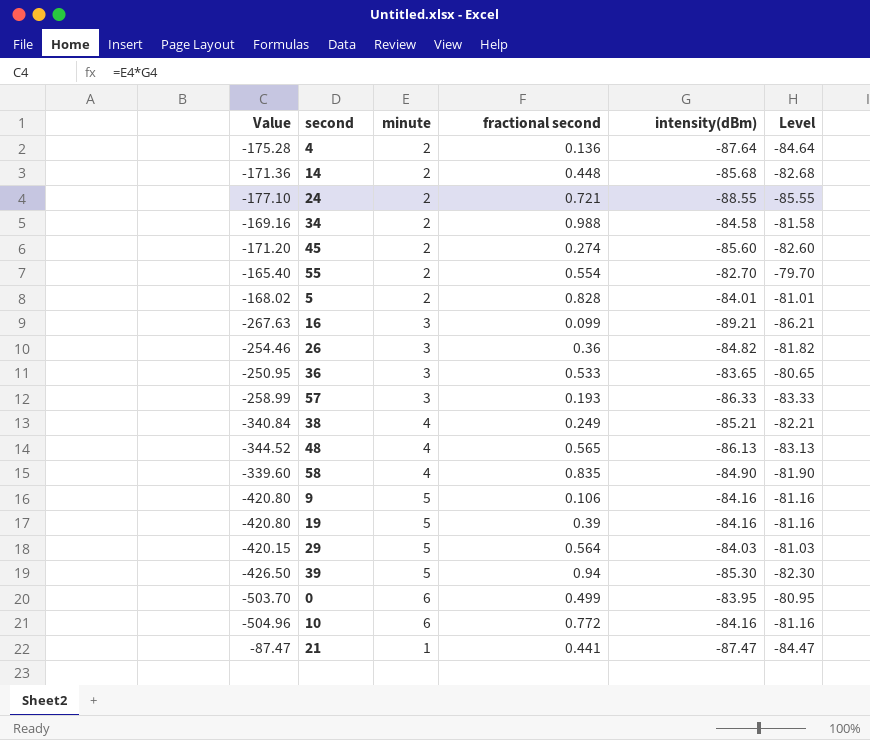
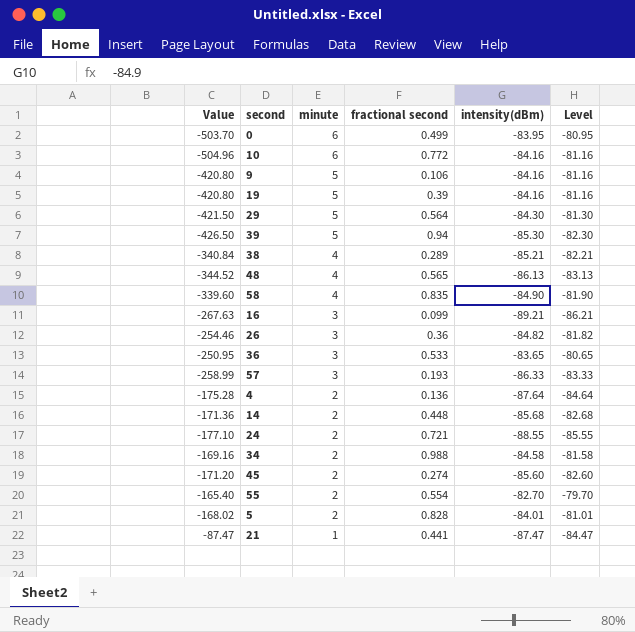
row order: none -> minute descending
29 | Value: -420.15 -> -421.50
29 | intensity(dBm): -84.03 -> -84.30
29 | Level: -81.03 -> -81.30
38 | fractional second: 0.249 -> 0.289

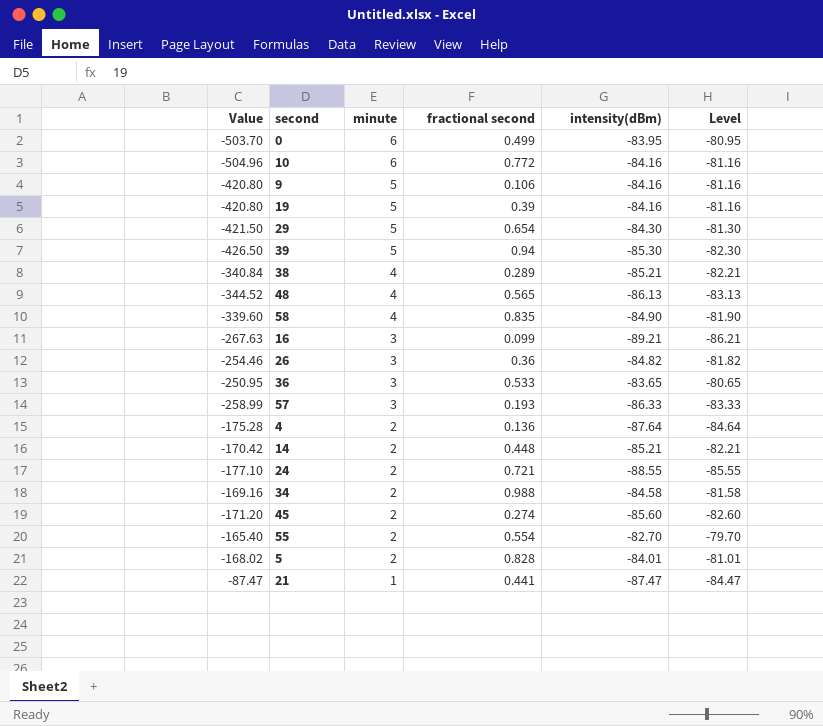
29 | fractional second: 0.564 -> 0.654
14 | Value: -171.36 -> -170.42
14 | intensity(dBm): -85.68 -> -85.21
14 | Level: -82.68 -> -82.21

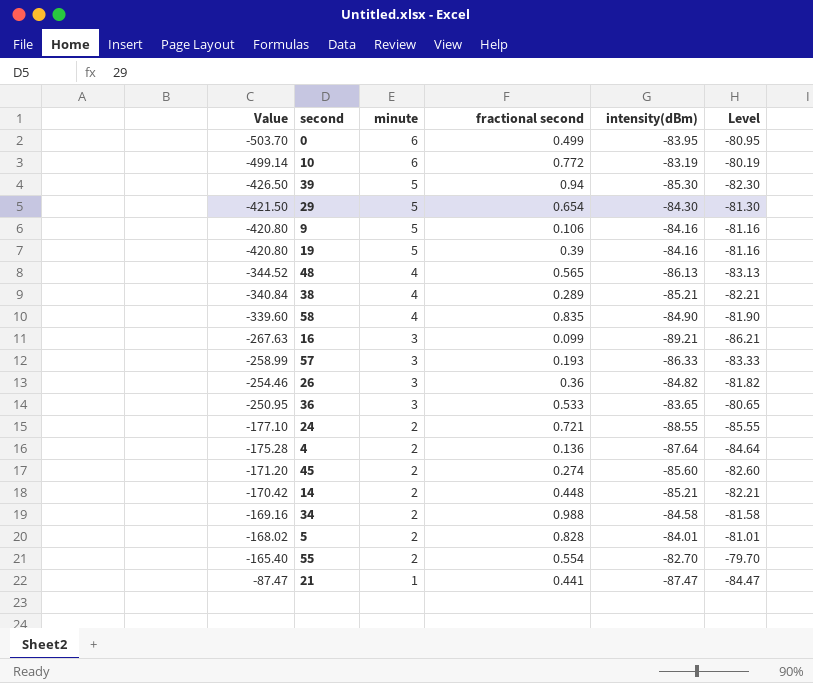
row order: minute descending -> Value ascending
10 | Value: -504.96 -> -499.14
10 | intensity(dBm): -84.16 -> -83.19
10 | Level: -81.16 -> -80.19

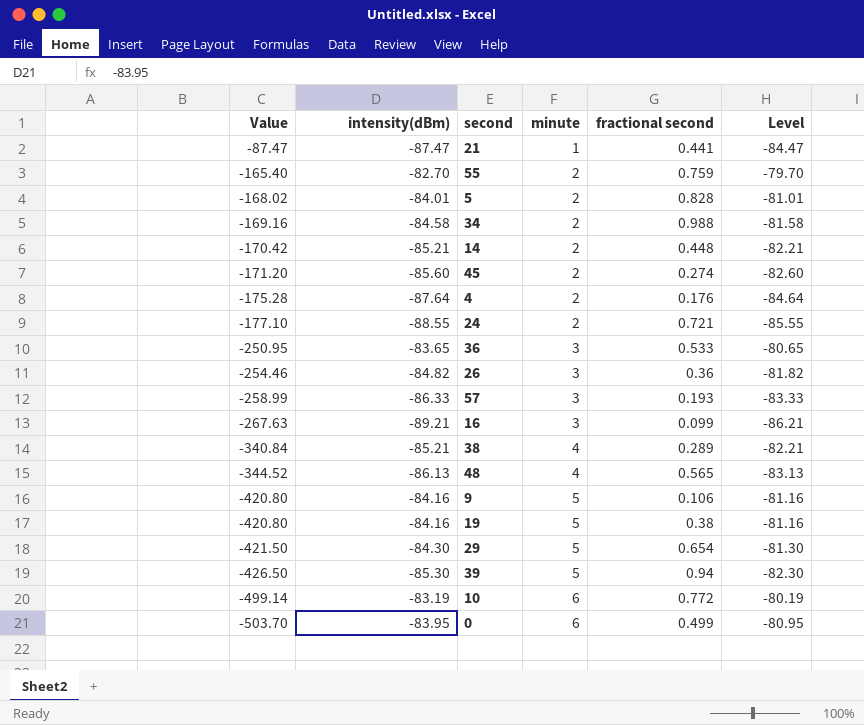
row order: Value ascending -> Value descending
column intensity(dBm) | position: 5 -> 2
row 58: -339.60 | 4 | 0.835 | -84.90 | -81.90 -> none
55 | fractional second: 0.554 -> 0.759
4 | fractional second: 0.136 -> 0.176
19 | fractional second: 0.39 -> 0.38

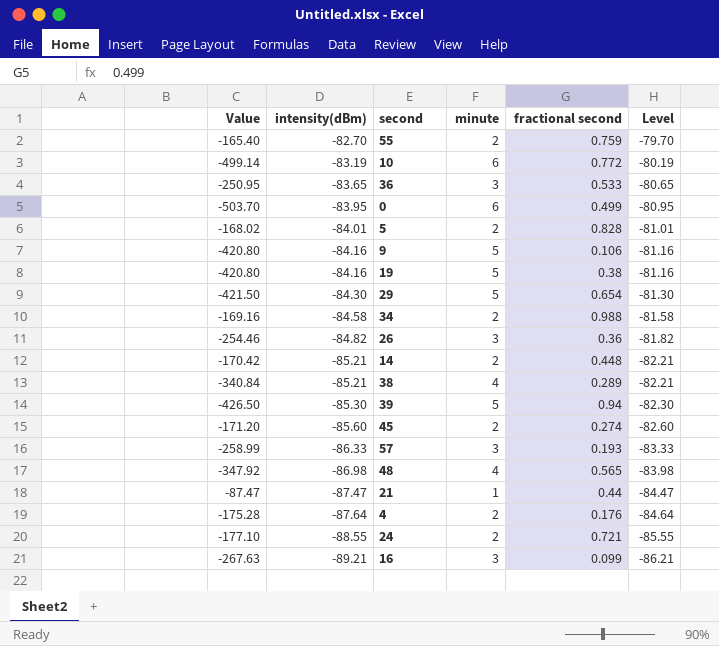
row order: Value descending -> intensity(dBm) descending
48 | Value: -344.52 -> -347.92
48 | intensity(dBm): -86.13 -> -86.98
48 | Level: -83.13 -> -83.98
21 | fractional second: 0.441 -> 0.44

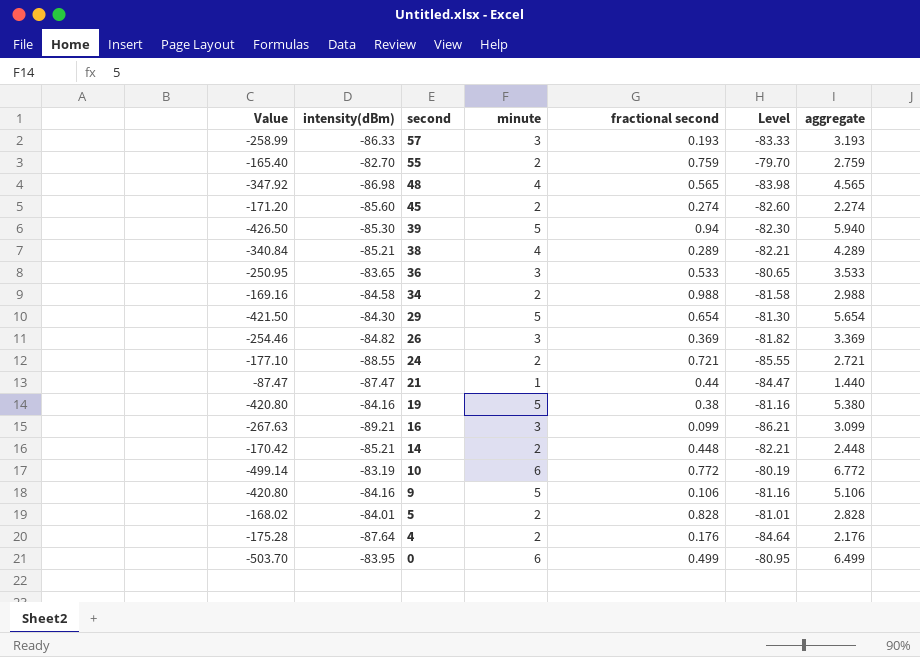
row order: intensity(dBm) descending -> second descending
column aggregate | formula: none -> [minute] + [fractional second]
26 | fractional second: 0.36 -> 0.369

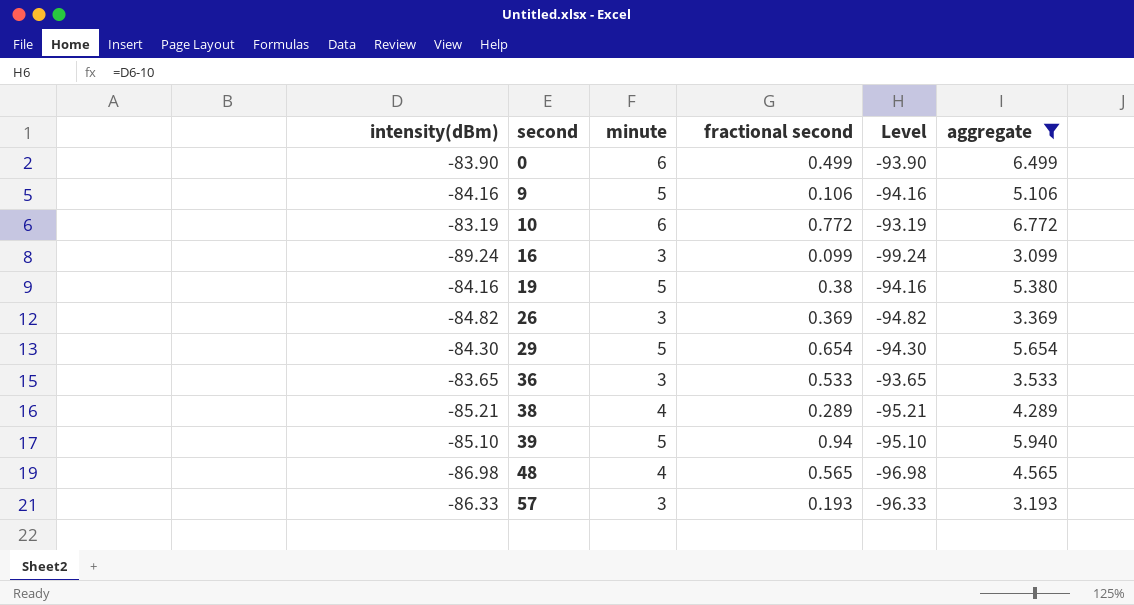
filter: none -> aggregate >= 3.099
row order: second descending -> second ascending
column Value | formula: [intensity(dBm)] * [minute] -> none
column Level | formula: [intensity(dBm)] + 3 -> [intensity(dBm)] - 10
0 | intensity(dBm): -83.95 -> -83.90
16 | intensity(dBm): -89.21 -> -89.24
39 | intensity(dBm): -85.30 -> -85.10

